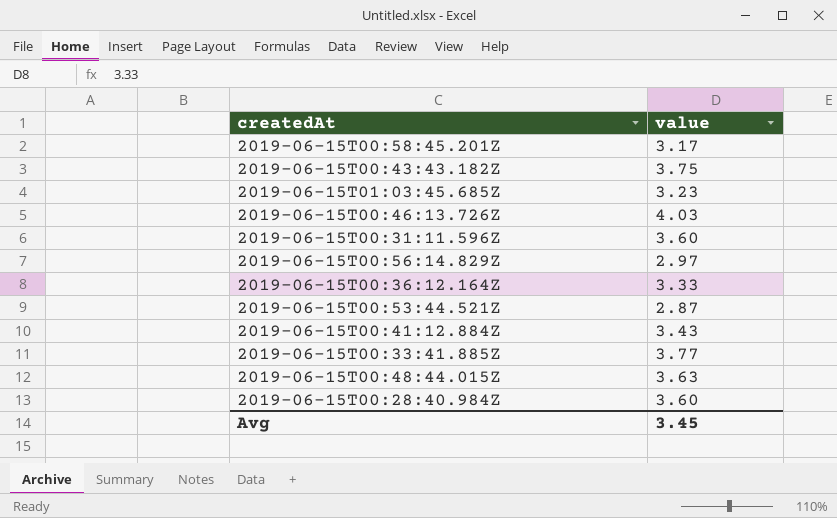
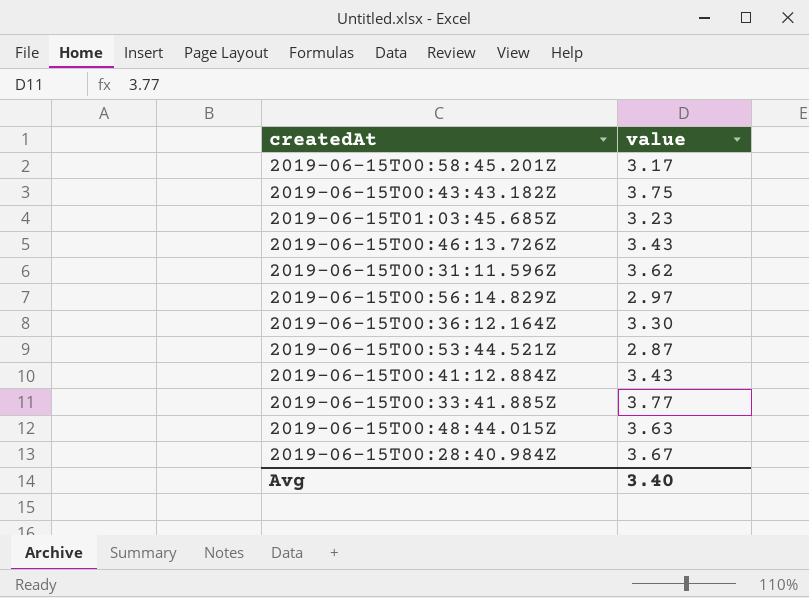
2019-06-15T00:46:13.726Z | value: 4.03 -> 3.43
2019-06-15T00:31:11.596Z | value: 3.60 -> 3.62
2019-06-15T00:36:12.164Z | value: 3.33 -> 3.30
2019-06-15T00:28:40.984Z | value: 3.60 -> 3.67
Avg | value: 3.45 -> 3.40

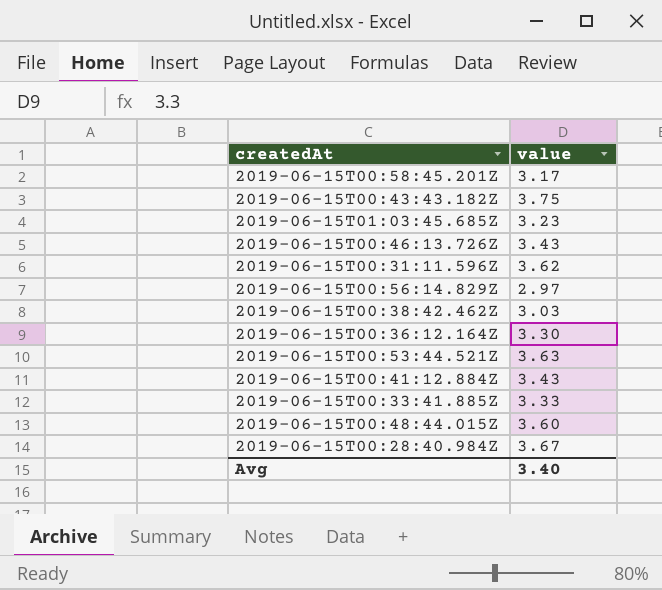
row 2019-06-15T00:38:42.462Z: none -> 3.03
2019-06-15T00:53:44.521Z | value: 2.87 -> 3.63
2019-06-15T00:33:41.885Z | value: 3.77 -> 3.33
2019-06-15T00:48:44.015Z | value: 3.63 -> 3.60

